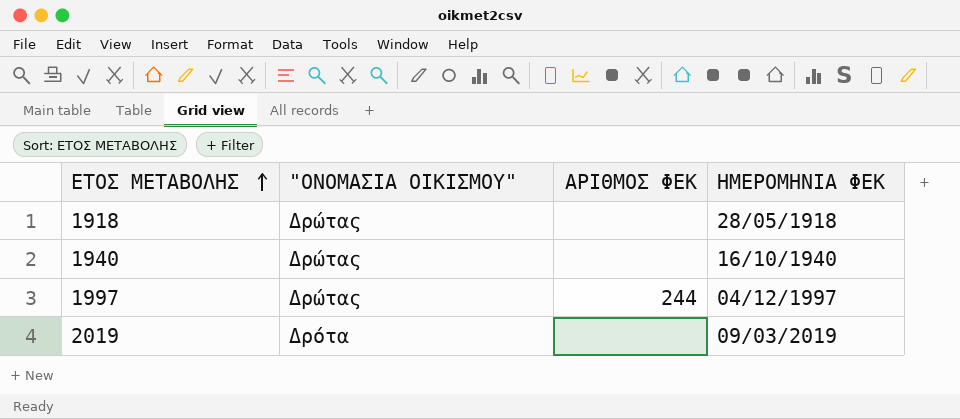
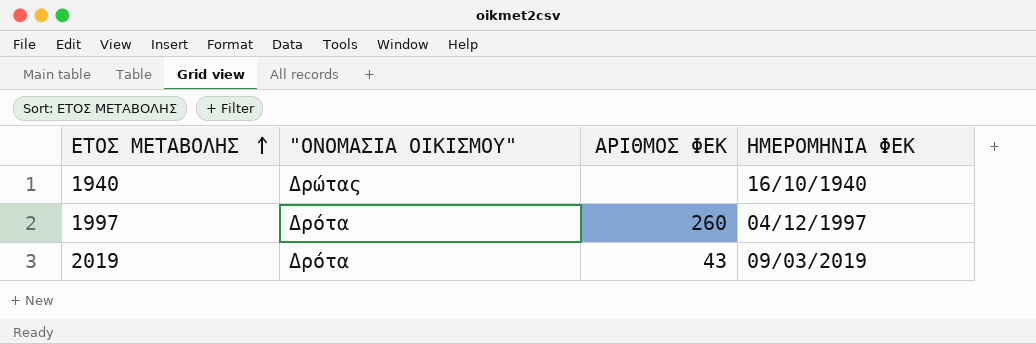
row 1918: Δρώτας | none | 28/05/1918 -> none
1997 | "ΟΝΟΜΑΣΙΑ ΟΙΚΙΣΜΟΥ": Δρώτας -> Δρότα
1997 | ΑΡΙΘΜΟΣ ΦΕΚ: 244 -> 260
2019 | ΑΡΙΘΜΟΣ ΦΕΚ: none -> 43

